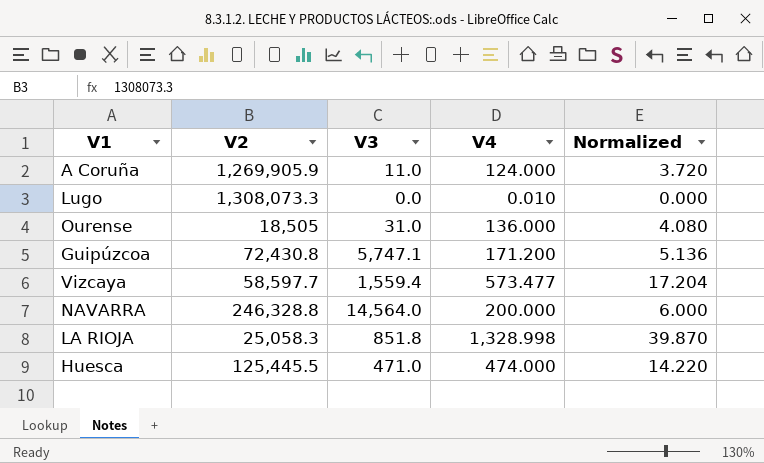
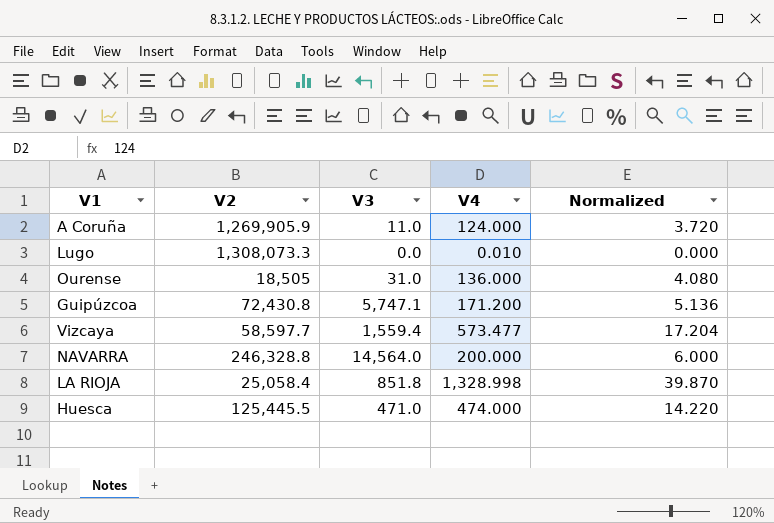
LA RIOJA | V2: 25,058.3 -> 25,058.4

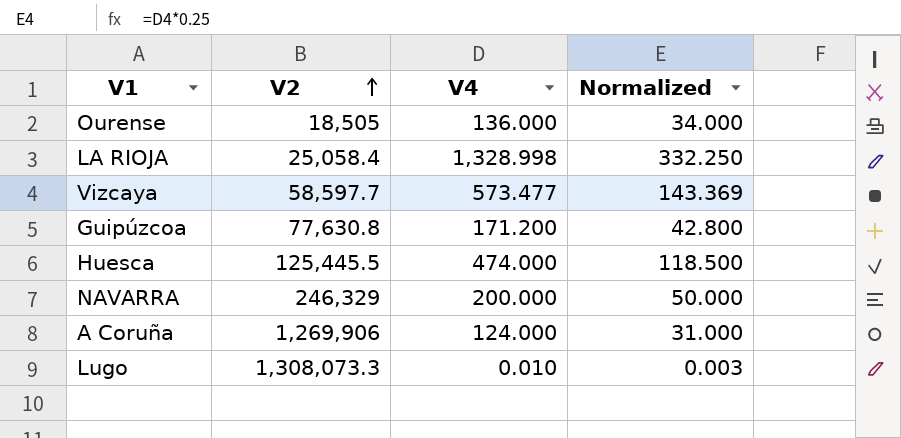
row order: none -> V2 ascending
column V3 | position: 3 -> none
column Normalized | formula: [V4] * 0.03 -> [V4] * 0.25
Guipúzcoa | V2: 72,430.8 -> 77,630.8
NAVARRA | V2: 246,328.8 -> 246,329
A Coruña | V2: 1,269,905.9 -> 1,269,906

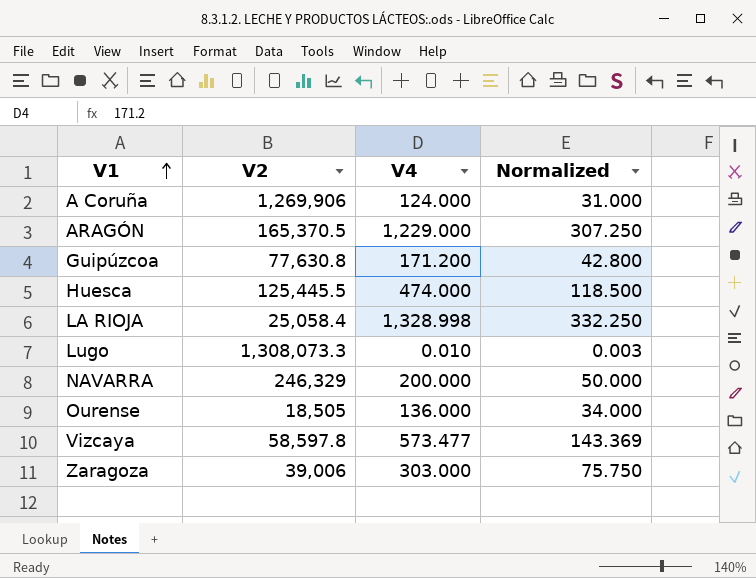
row order: V2 ascending -> V1 ascending
row ARAGÓN: none -> 165,370.5 | 1,229.000 | 307.250
Vizcaya | V2: 58,597.7 -> 58,597.8
row Zaragoza: none -> 39,006 | 303.000 | 75.750

